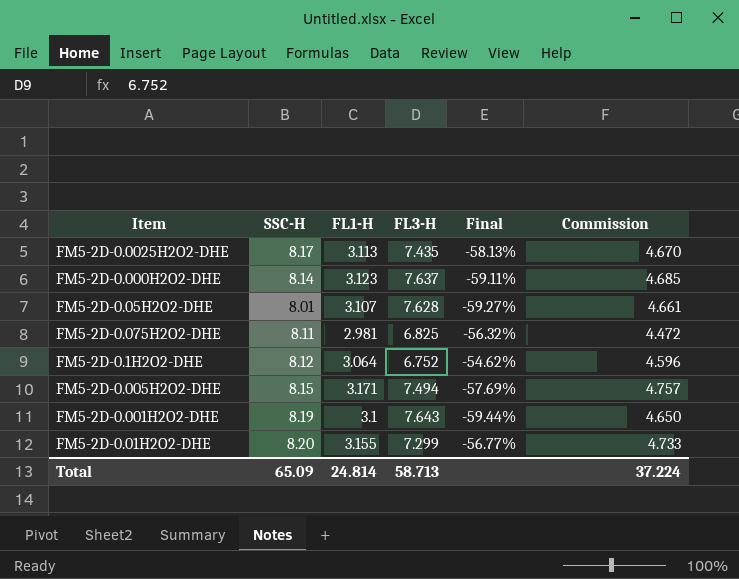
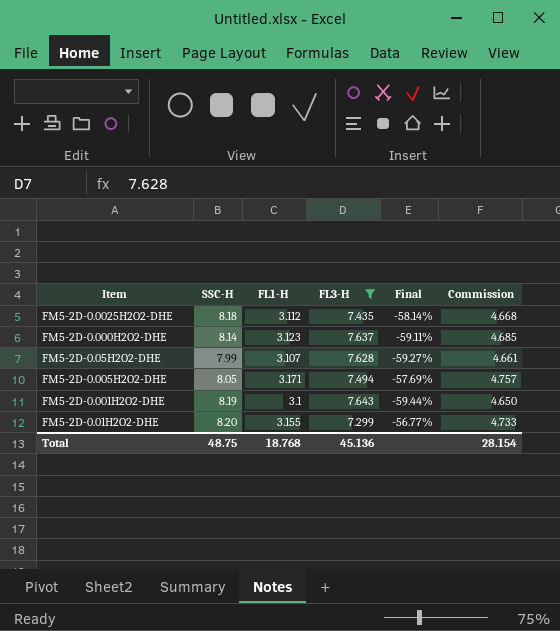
filter: none -> FL3-H >= 7.299
FM5-2D-0.0025H2O2-DHE | SSC-H: 8.17 -> 8.18
FM5-2D-0.0025H2O2-DHE | FL1-H: 3.113 -> 3.112
FM5-2D-0.0025H2O2-DHE | Final: -58.13% -> -58.14%
FM5-2D-0.0025H2O2-DHE | Commission: 4.670 -> 4.668
FM5-2D-0.05H2O2-DHE | SSC-H: 8.01 -> 7.99
FM5-2D-0.005H2O2-DHE | SSC-H: 8.15 -> 8.05
Total | SSC-H: 65.09 -> 48.75
Total | FL1-H: 24.814 -> 18.768
Total | FL3-H: 58.713 -> 45.136
Total | Commission: 37.224 -> 28.154

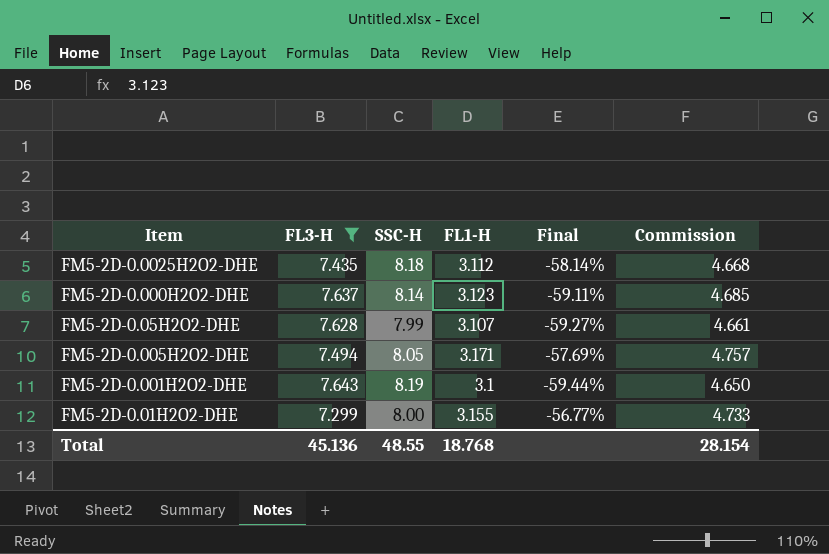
column FL3-H | position: 4 -> 2
FM5-2D-0.01H2O2-DHE | SSC-H: 8.20 -> 8.00
Total | SSC-H: 48.75 -> 48.55

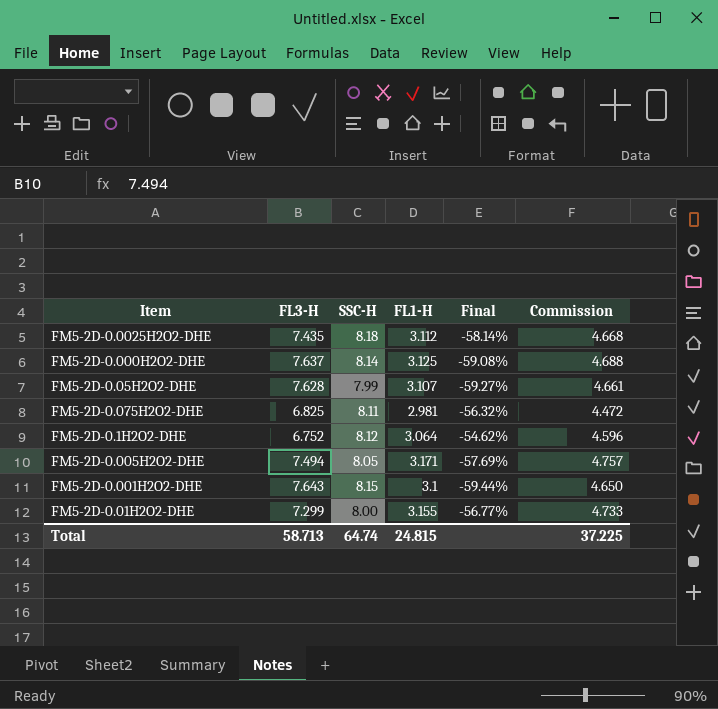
filter: FL3-H >= 7.299 -> none
FM5-2D-0.000H2O2-DHE | FL1-H: 3.123 -> 3.125
FM5-2D-0.000H2O2-DHE | Final: -59.11% -> -59.08%
FM5-2D-0.000H2O2-DHE | Commission: 4.685 -> 4.688
FM5-2D-0.001H2O2-DHE | SSC-H: 8.19 -> 8.15
Total | FL3-H: 45.136 -> 58.713
Total | SSC-H: 48.55 -> 64.74
Total | FL1-H: 18.768 -> 24.815
Total | Commission: 28.154 -> 37.225

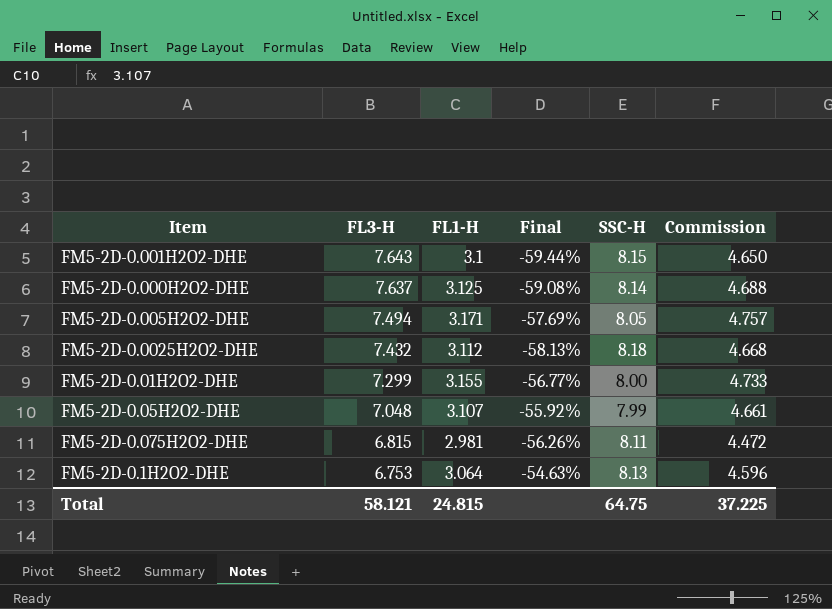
row order: none -> FL3-H descending
column SSC-H | position: 3 -> 5
FM5-2D-0.0025H2O2-DHE | FL3-H: 7.435 -> 7.432
FM5-2D-0.0025H2O2-DHE | Final: -58.14% -> -58.13%
FM5-2D-0.05H2O2-DHE | FL3-H: 7.628 -> 7.048
FM5-2D-0.05H2O2-DHE | Final: -59.27% -> -55.92%
FM5-2D-0.075H2O2-DHE | FL3-H: 6.825 -> 6.815
FM5-2D-0.075H2O2-DHE | Final: -56.32% -> -56.26%
FM5-2D-0.1H2O2-DHE | FL3-H: 6.752 -> 6.753
FM5-2D-0.1H2O2-DHE | Final: -54.62% -> -54.63%
FM5-2D-0.1H2O2-DHE | SSC-H: 8.12 -> 8.13
Total | FL3-H: 58.713 -> 58.121
Total | SSC-H: 64.74 -> 64.75

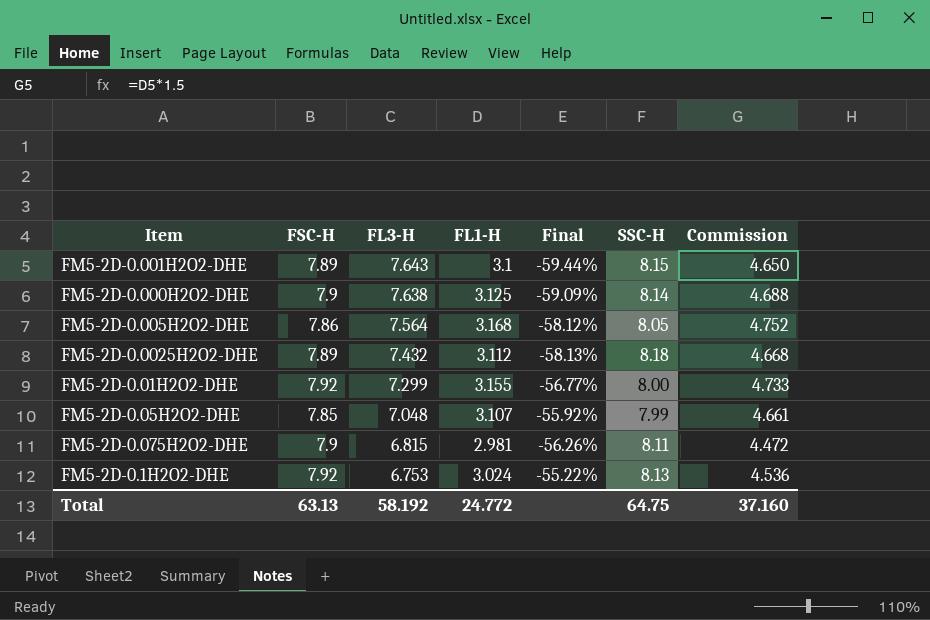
column FSC-H | position: none -> 2
FM5-2D-0.000H2O2-DHE | FL3-H: 7.637 -> 7.638
FM5-2D-0.000H2O2-DHE | Final: -59.08% -> -59.09%
FM5-2D-0.005H2O2-DHE | FL3-H: 7.494 -> 7.564
FM5-2D-0.005H2O2-DHE | FL1-H: 3.171 -> 3.168
FM5-2D-0.005H2O2-DHE | Final: -57.69% -> -58.12%
FM5-2D-0.005H2O2-DHE | Commission: 4.757 -> 4.752
FM5-2D-0.1H2O2-DHE | FL1-H: 3.064 -> 3.024
FM5-2D-0.1H2O2-DHE | Final: -54.63% -> -55.22%
FM5-2D-0.1H2O2-DHE | Commission: 4.596 -> 4.536
Total | FL3-H: 58.121 -> 58.192
Total | FL1-H: 24.815 -> 24.772
Total | Commission: 37.225 -> 37.160

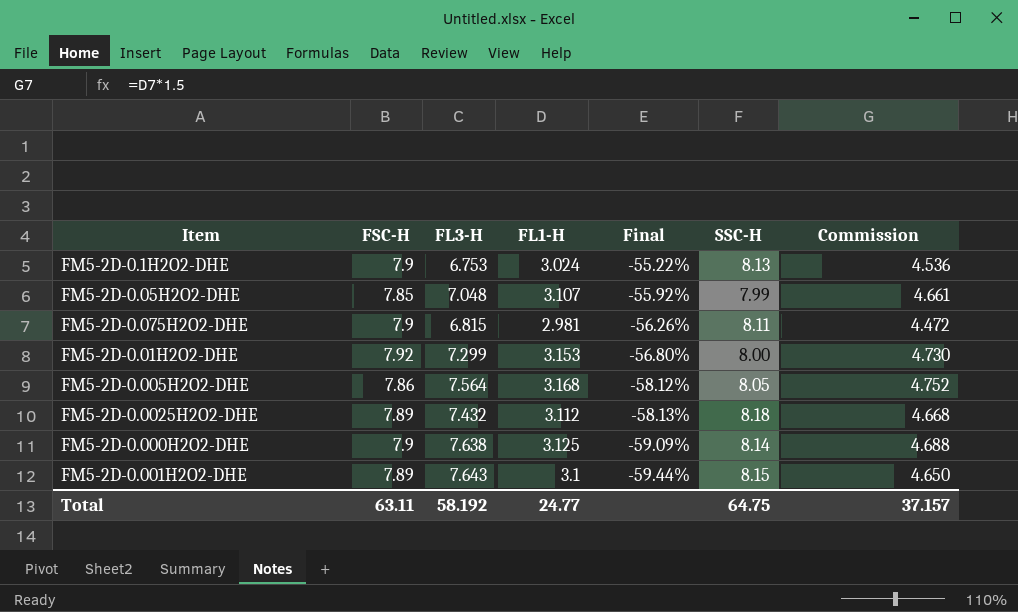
row order: FL3-H descending -> Final descending
FM5-2D-0.1H2O2-DHE | FSC-H: 7.92 -> 7.9
FM5-2D-0.01H2O2-DHE | FL1-H: 3.155 -> 3.153
FM5-2D-0.01H2O2-DHE | Final: -56.77% -> -56.80%
FM5-2D-0.01H2O2-DHE | Commission: 4.733 -> 4.730
Total | FSC-H: 63.13 -> 63.11
Total | FL1-H: 24.772 -> 24.77
Total | Commission: 37.160 -> 37.157

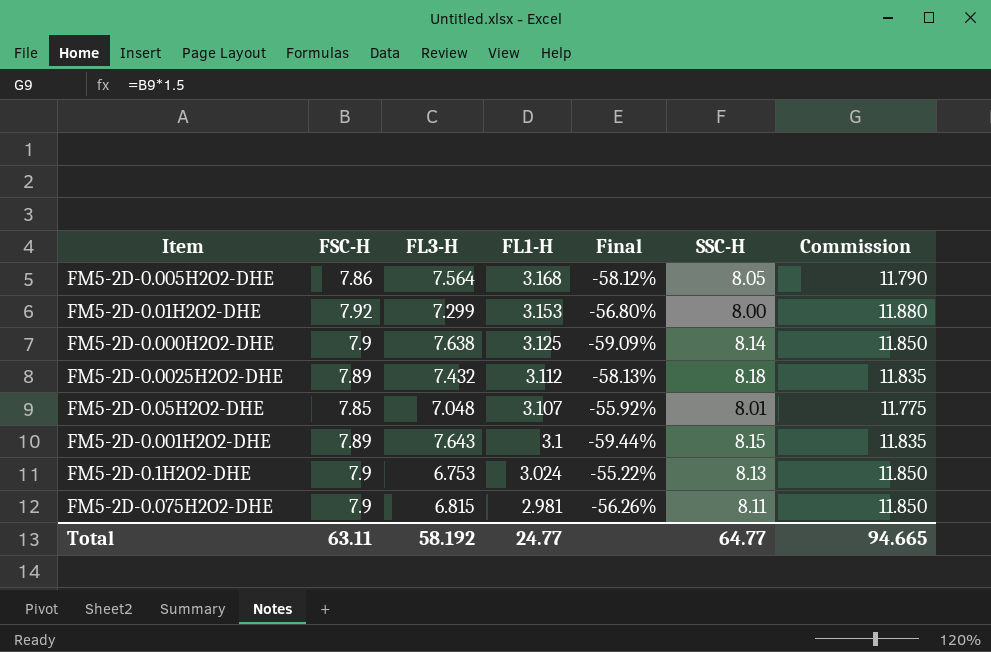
row order: Final descending -> FL1-H descending
column Commission | formula: [FL1-H] * 1.5 -> [FSC-H] * 1.5
FM5-2D-0.05H2O2-DHE | SSC-H: 7.99 -> 8.01
Total | SSC-H: 64.75 -> 64.77
Total | Commission: 37.157 -> 94.665

